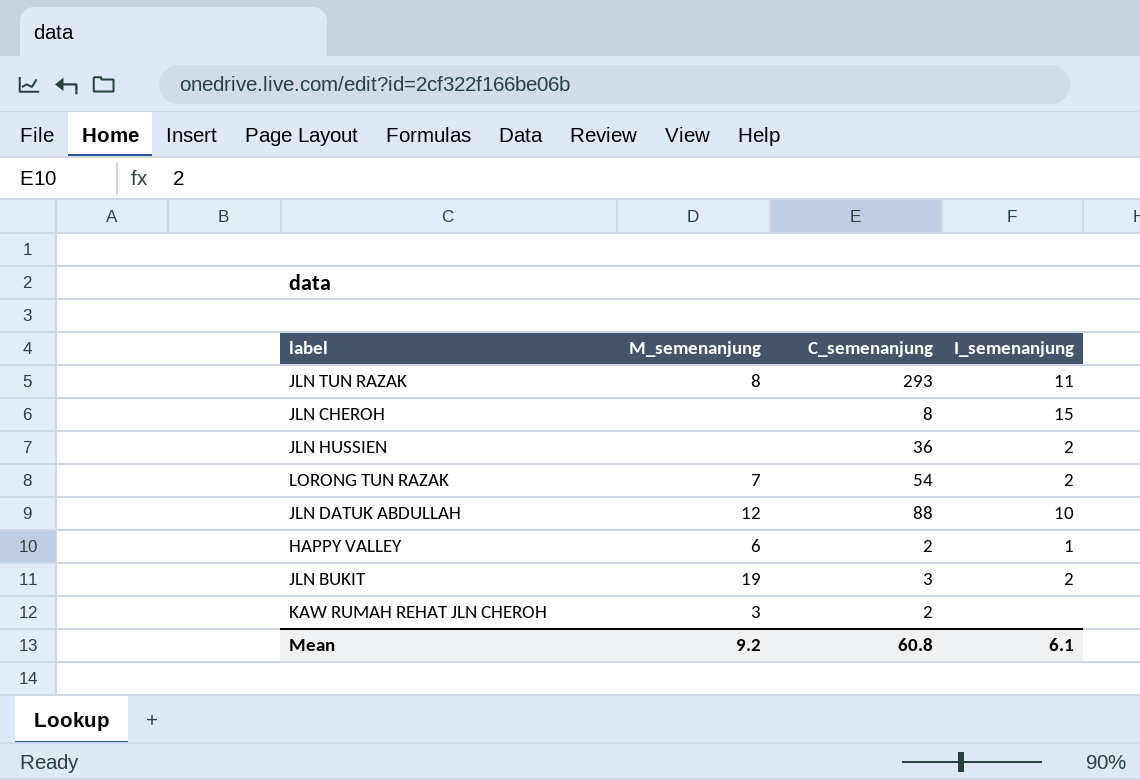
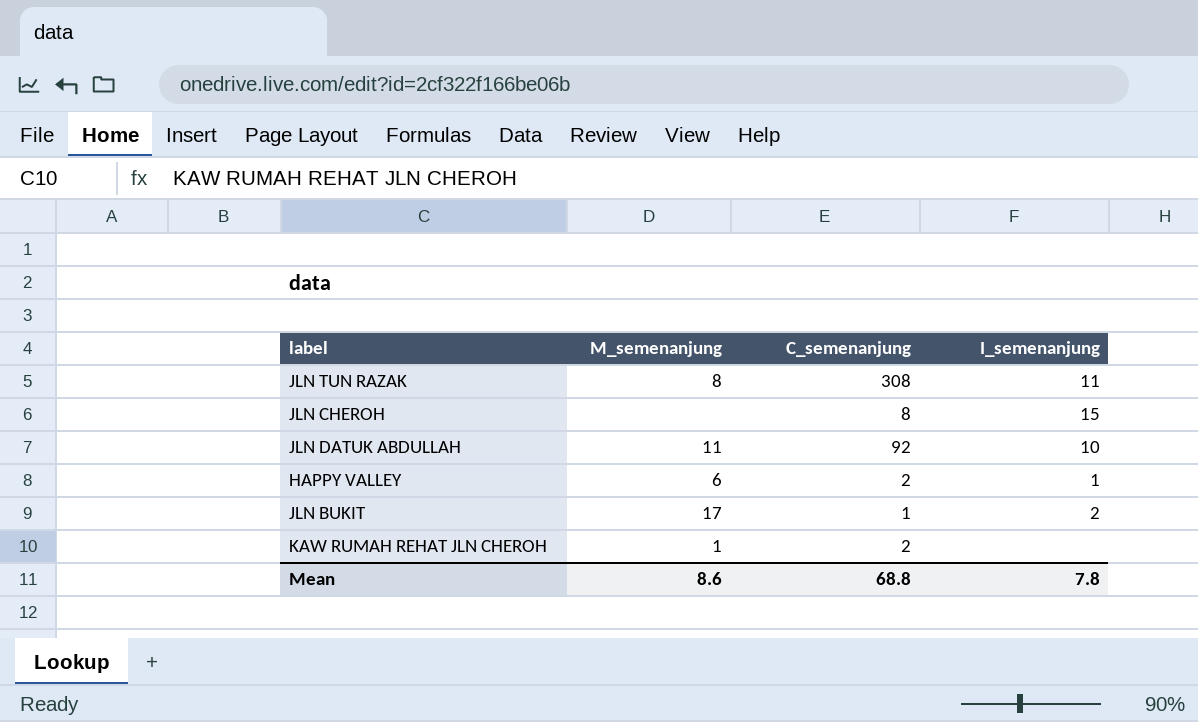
row JLN HUSSIEN: none | 36 | 2 -> none
row LORONG TUN RAZAK: 7 | 54 | 2 -> none
JLN TUN RAZAK | C_semenanjung: 293 -> 308
JLN DATUK ABDULLAH | M_semenanjung: 12 -> 11
JLN DATUK ABDULLAH | C_semenanjung: 88 -> 92
JLN BUKIT | M_semenanjung: 19 -> 17
JLN BUKIT | C_semenanjung: 3 -> 1
KAW RUMAH REHAT JLN CHEROH | M_semenanjung: 3 -> 1
Mean | M_semenanjung: 9.2 -> 8.6
Mean | C_semenanjung: 60.8 -> 68.8
Mean | I_semenanjung: 6.1 -> 7.8

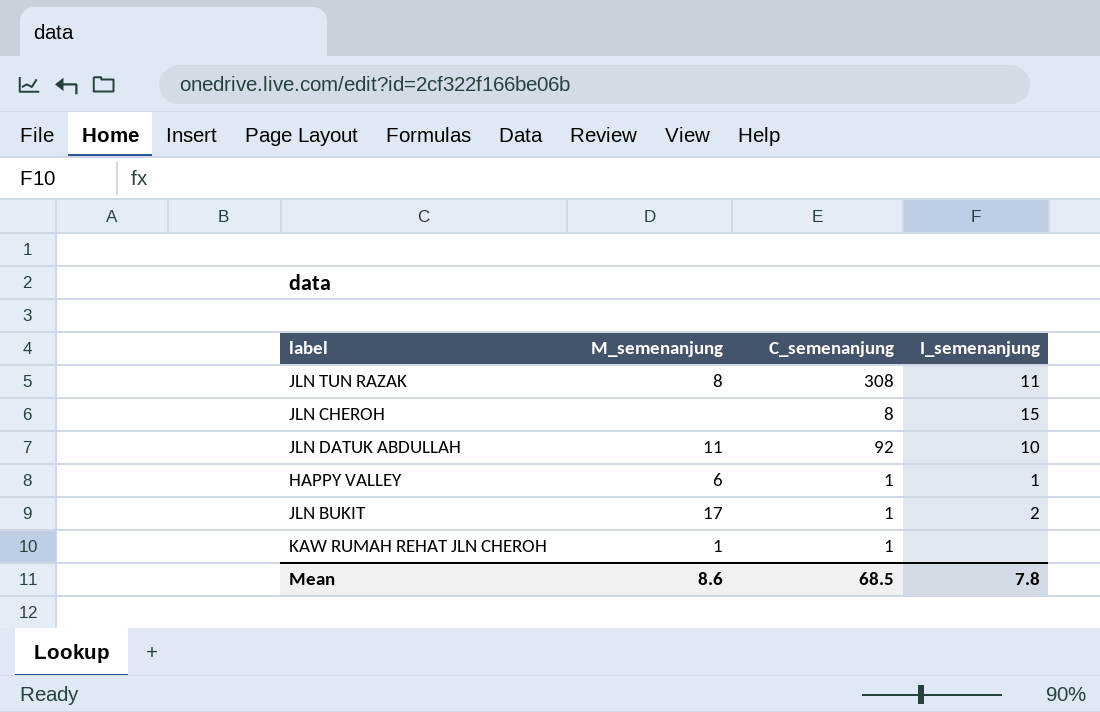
HAPPY VALLEY | C_semenanjung: 2 -> 1
KAW RUMAH REHAT JLN CHEROH | C_semenanjung: 2 -> 1
Mean | C_semenanjung: 68.8 -> 68.5

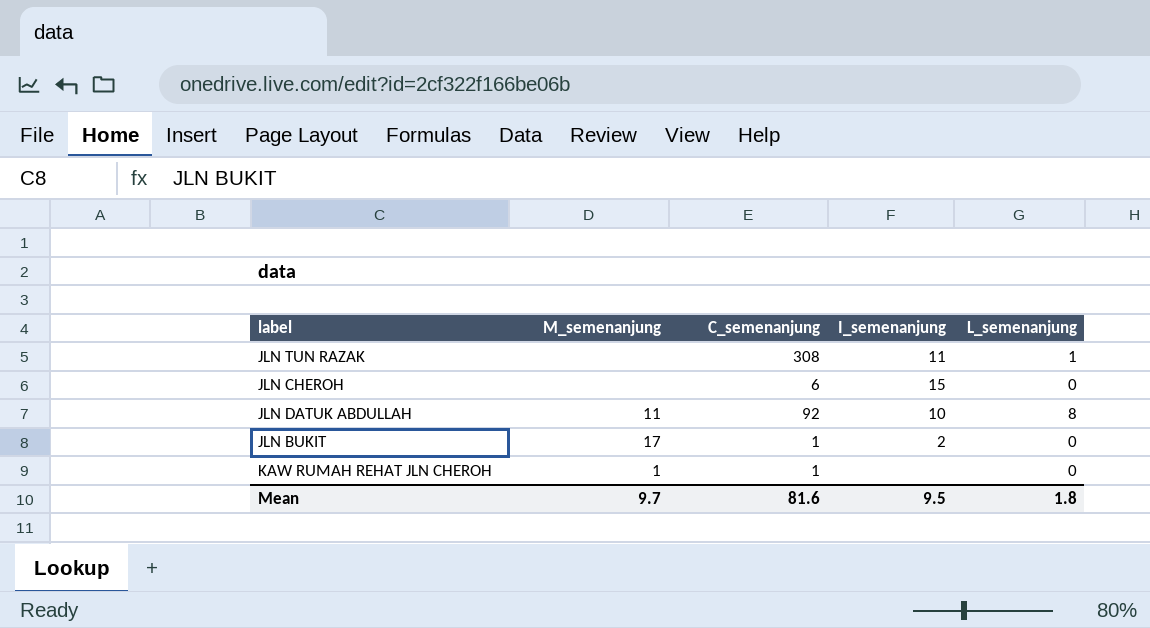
column L_semenanjung | position: none -> 5
row HAPPY VALLEY: 6 | 1 | 1 -> none
JLN TUN RAZAK | M_semenanjung: 8 -> none
JLN CHEROH | C_semenanjung: 8 -> 6
Mean | M_semenanjung: 8.6 -> 9.7
Mean | C_semenanjung: 68.5 -> 81.6
Mean | I_semenanjung: 7.8 -> 9.5

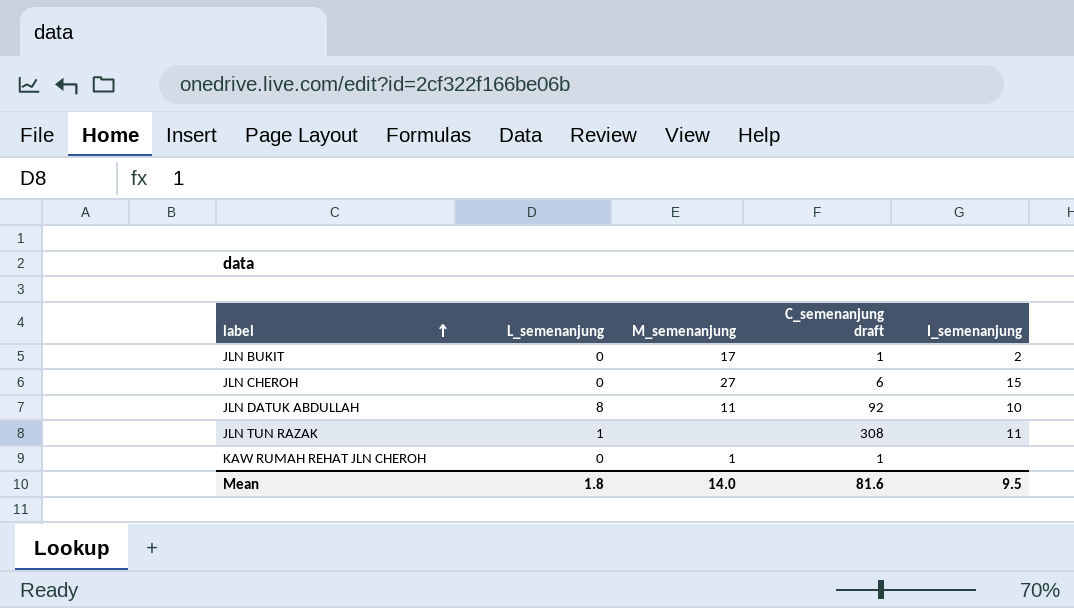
row order: none -> label ascending
column L_semenanjung | position: 5 -> 2
column name: C_semenanjung -> C_semenanjung draft
JLN CHEROH | M_semenanjung: none -> 27
Mean | M_semenanjung: 9.7 -> 14.0

